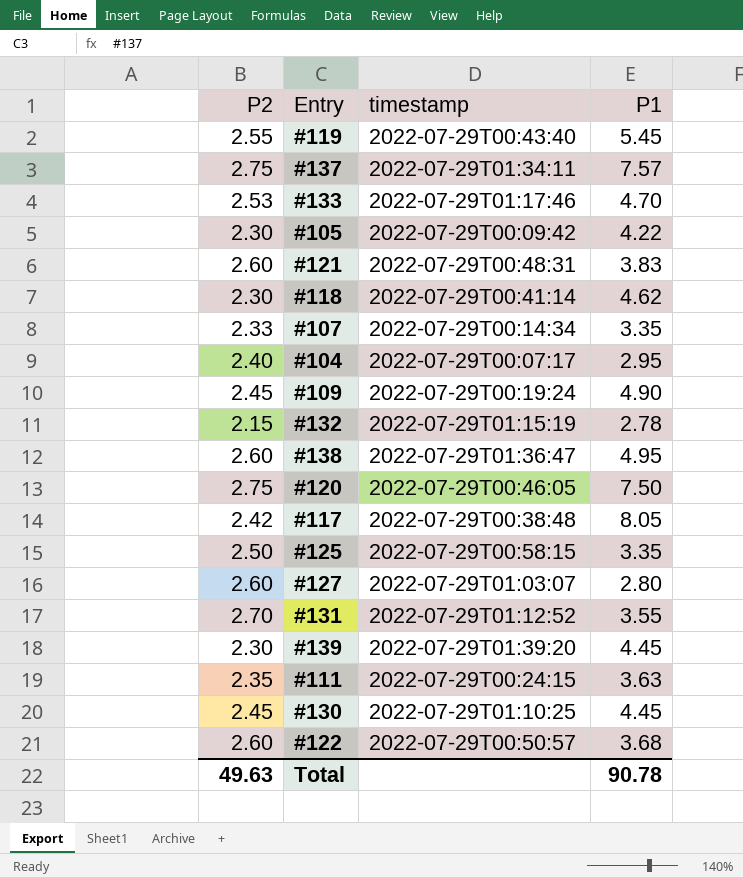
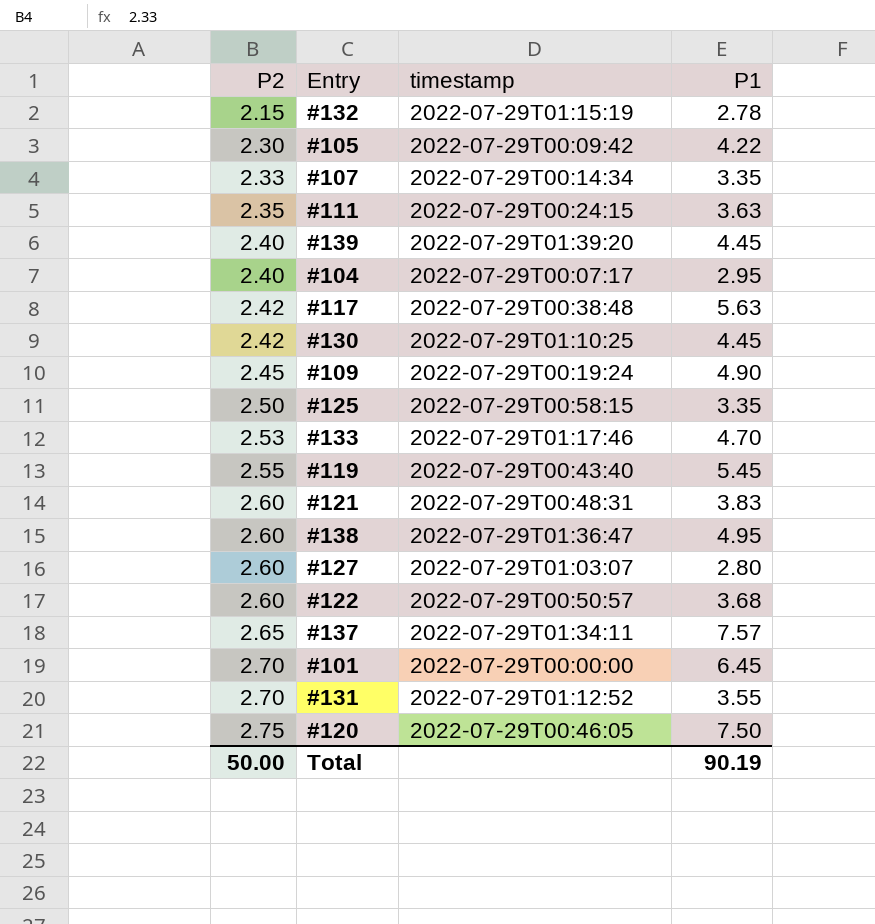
row order: none -> P2 ascending
row #118: 2.30 | 2022-07-29T00:41:14 | 4.62 -> none
#139 | P2: 2.30 -> 2.40
#117 | P1: 8.05 -> 5.63
#130 | P2: 2.45 -> 2.42
#137 | P2: 2.75 -> 2.65
row #101: none -> 2.70 | 2022-07-29T00:00:00 | 6.45
Total | P2: 49.63 -> 50.00
Total | P1: 90.78 -> 90.19

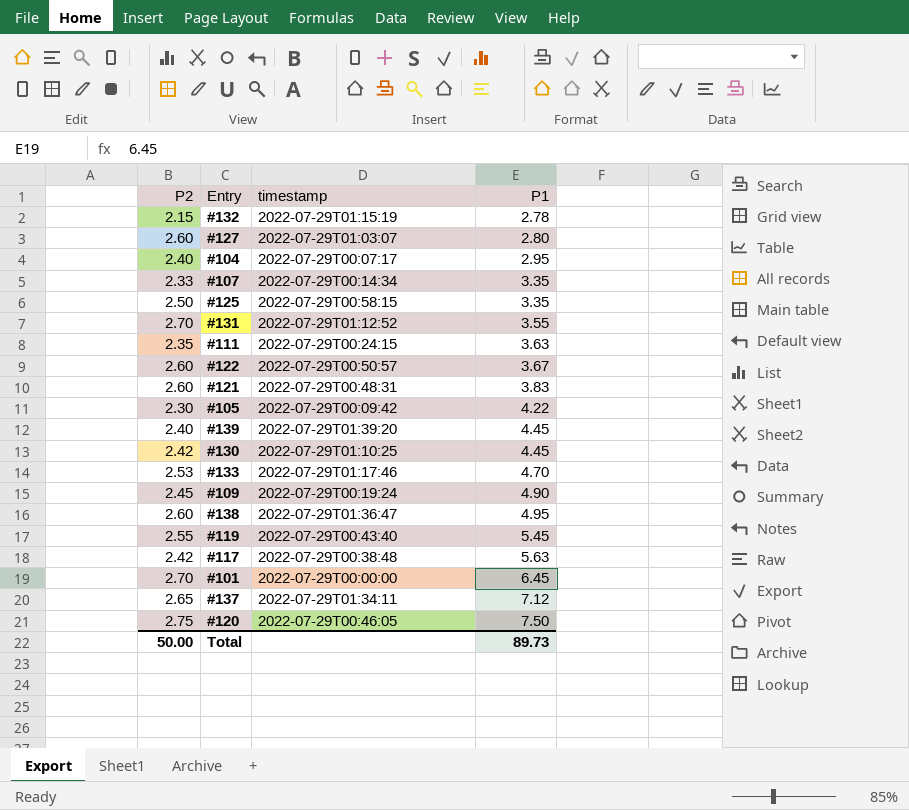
row order: P2 ascending -> P1 ascending
#122 | P1: 3.68 -> 3.67
#137 | P1: 7.57 -> 7.12
Total | P1: 90.19 -> 89.73

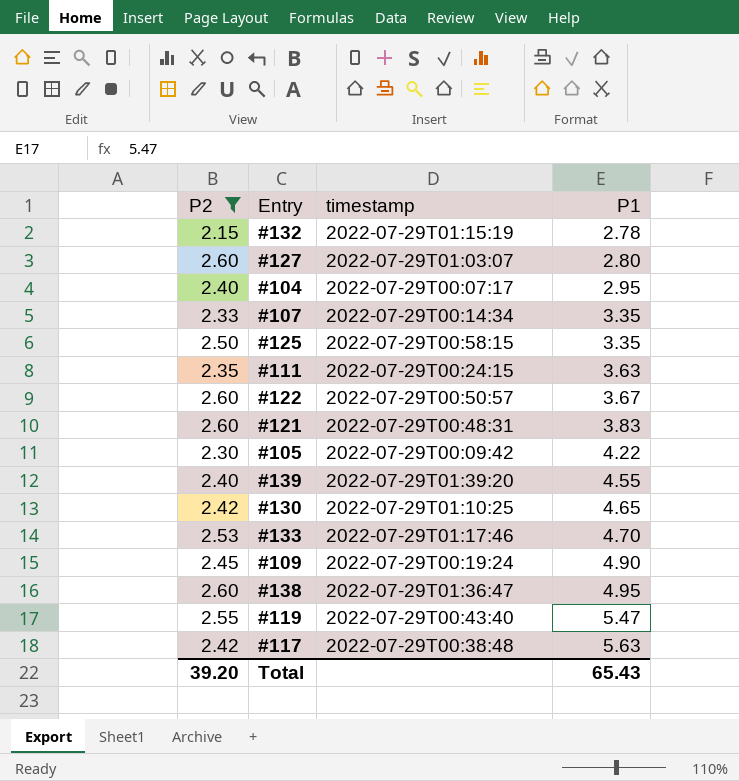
filter: none -> P2 <= 2.60
#139 | P1: 4.45 -> 4.55
#130 | P1: 4.45 -> 4.65
#119 | P1: 5.45 -> 5.47
Total | P2: 50.00 -> 39.20
Total | P1: 89.73 -> 65.43

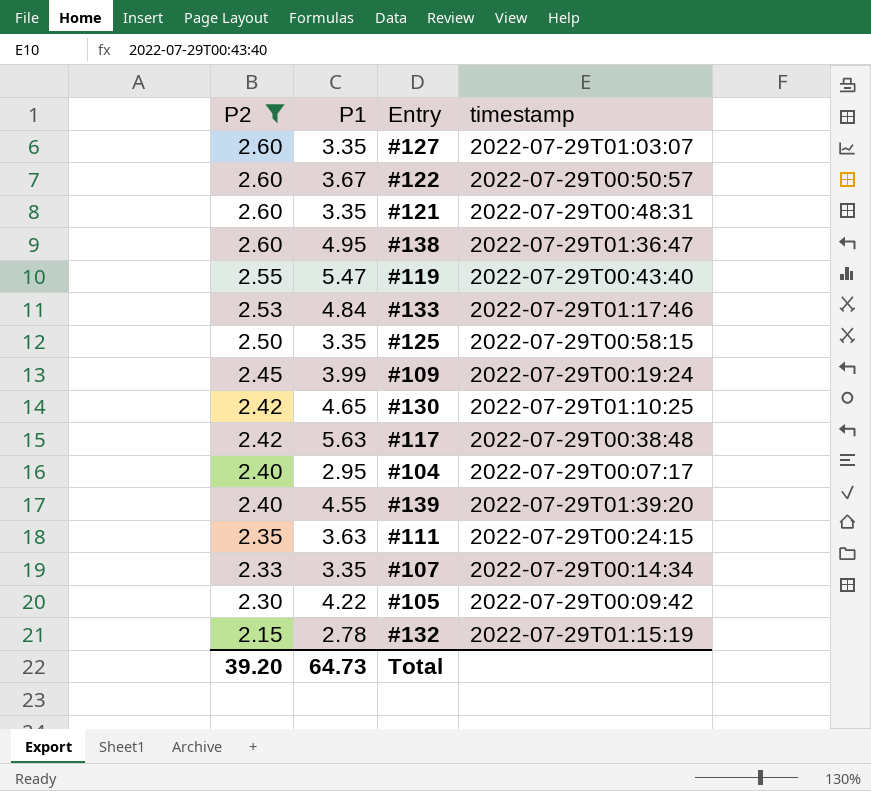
row order: P1 ascending -> P2 descending
column P1 | position: 4 -> 2
#127 | P1: 2.80 -> 3.35
#121 | P1: 3.83 -> 3.35
#133 | P1: 4.70 -> 4.84
#109 | P1: 4.90 -> 3.99
Total | P1: 65.43 -> 64.73

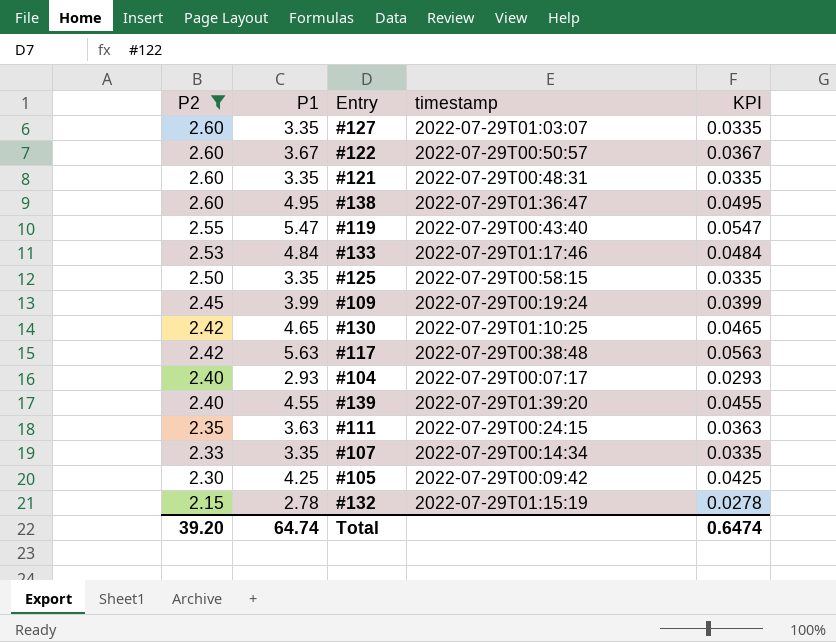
column KPI | formula: none -> [P1] * 0.01
#104 | P1: 2.95 -> 2.93
#105 | P1: 4.22 -> 4.25
Total | P1: 64.73 -> 64.74

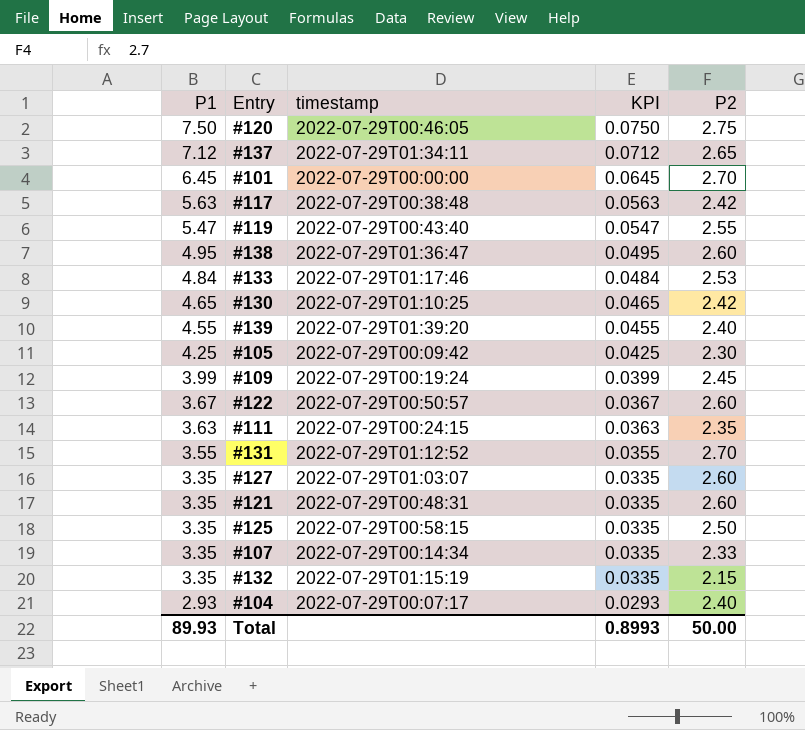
filter: P2 <= 2.60 -> none
row order: P2 descending -> P1 descending
column P2 | position: 1 -> 5
#132 | P1: 2.78 -> 3.35
#132 | KPI: 0.0278 -> 0.0335
Total | P1: 64.74 -> 89.93
Total | KPI: 0.6474 -> 0.8993
Total | P2: 39.20 -> 50.00

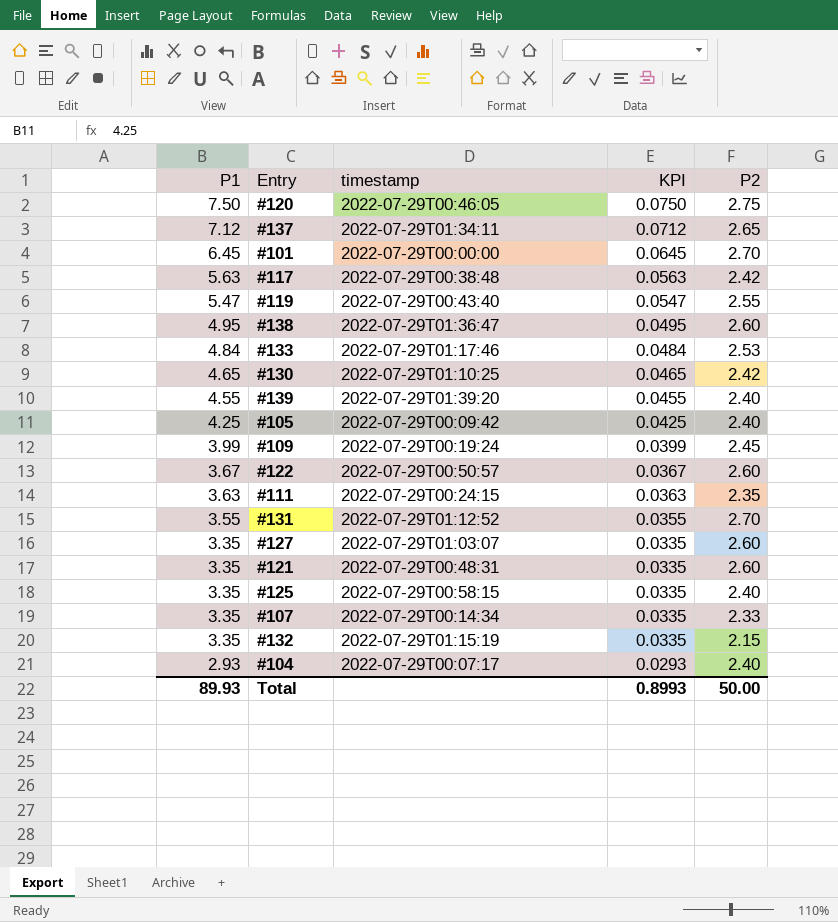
#105 | P2: 2.30 -> 2.40
#125 | P2: 2.50 -> 2.40

